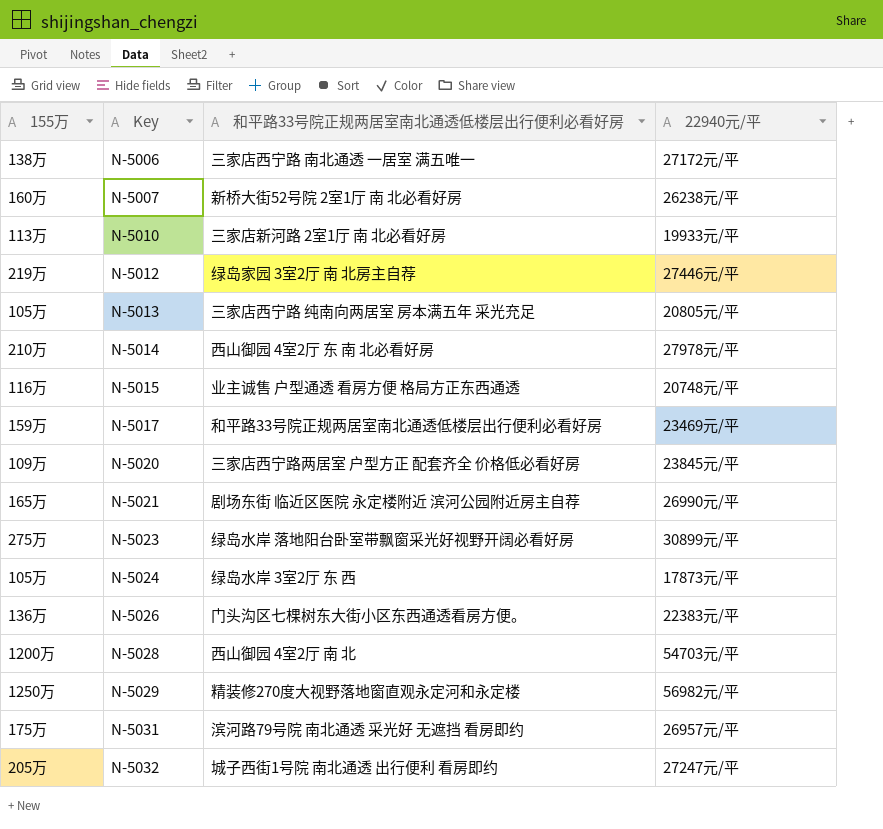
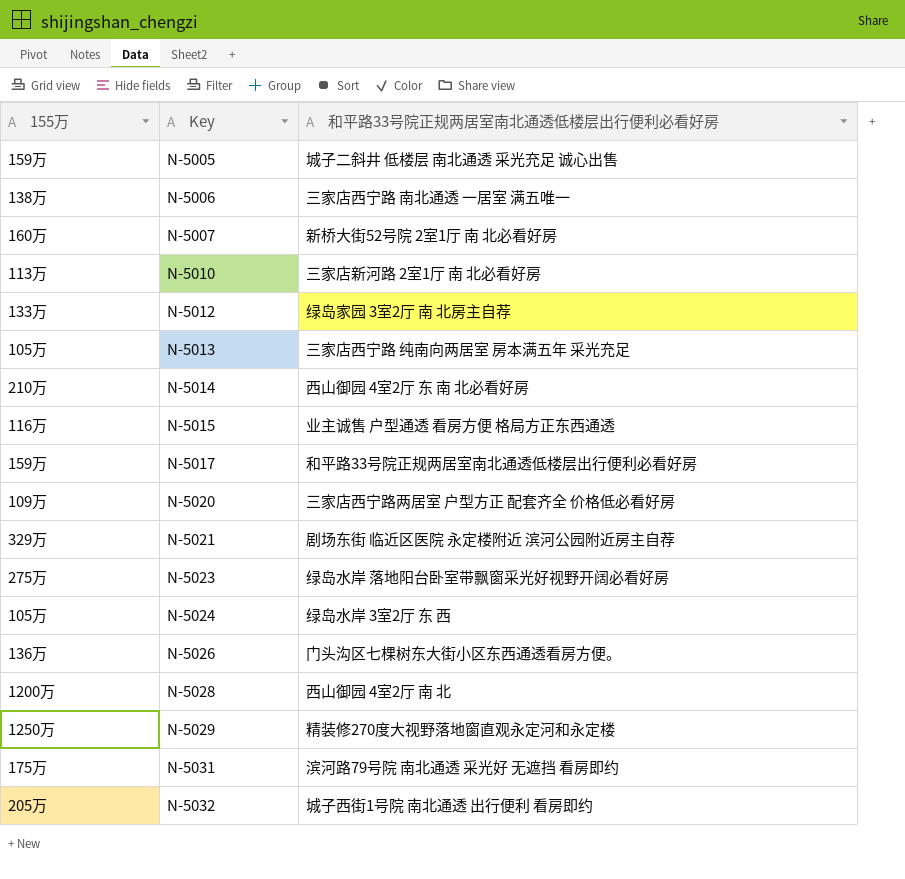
column 22940元/平 | position: 4 -> none
row N-5005: none -> 159万 | 城子二斜井 低楼层 南北通透 采光充足 诚心出售
N-5012 | 155万: 219万 -> 133万
N-5021 | 155万: 165万 -> 329万

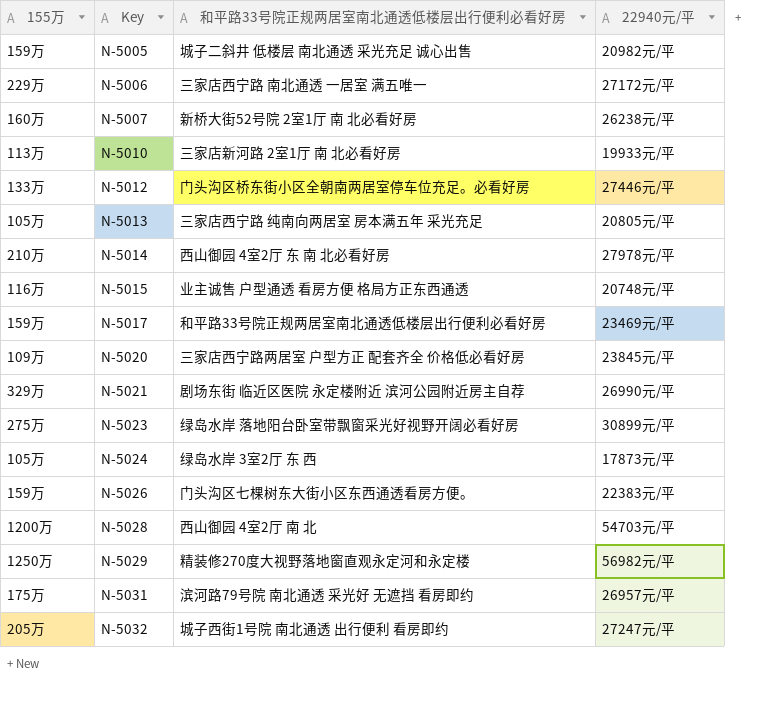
column 22940元/平 | position: none -> 4
N-5006 | 155万: 138万 -> 229万
N-5012 | 和平路33号院正规两居室南北通透低楼层出行便利必看好房: 绿岛家园 3室2厅 南 北房主自荐 -> 门头沟区桥东街小区全朝南两居室停车位充足。必看好房
N-5026 | 155万: 136万 -> 159万

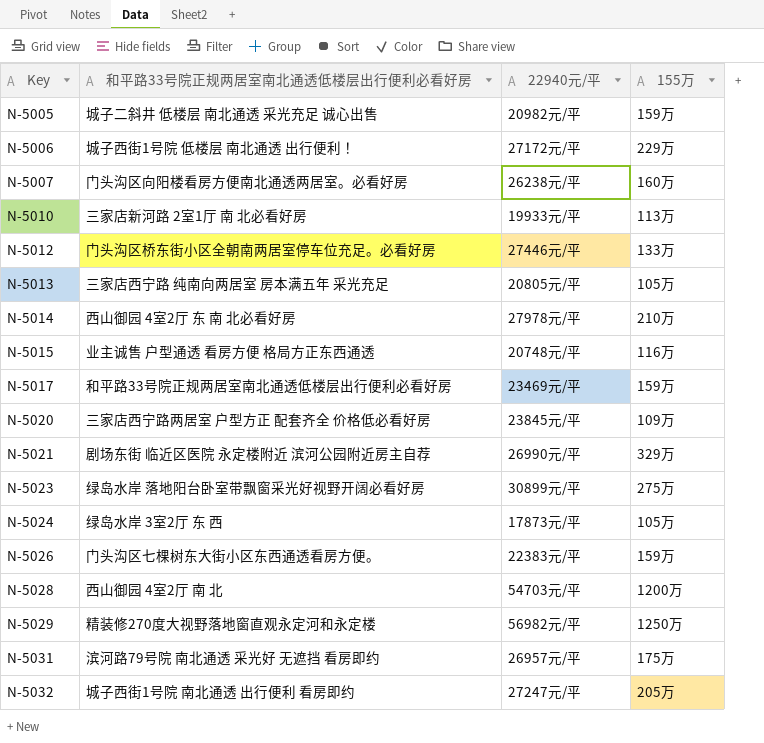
column 155万 | position: 1 -> 4
N-5006 | 和平路33号院正规两居室南北通透低楼层出行便利必看好房: 三家店西宁路 南北通透 一居室 满五唯一 -> 城子西街1号院 低楼层 南北通透 出行便利！
N-5007 | 和平路33号院正规两居室南北通透低楼层出行便利必看好房: 新桥大街52号院 2室1厅 南 北必看好房 -> 门头沟区向阳楼看房方便南北通透两居室。必看好房

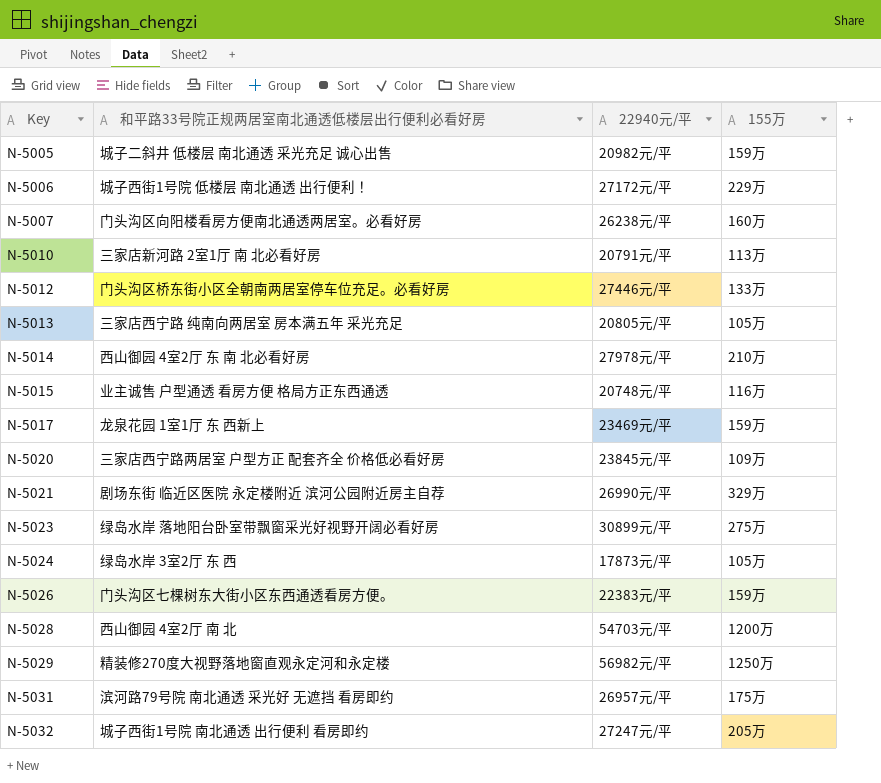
N-5010 | 22940元/平: 19933元/平 -> 20791元/平
N-5017 | 和平路33号院正规两居室南北通透低楼层出行便利必看好房: 和平路33号院正规两居室南北通透低楼层出行便利必看好房 -> 龙泉花园 1室1厅 东 西新上

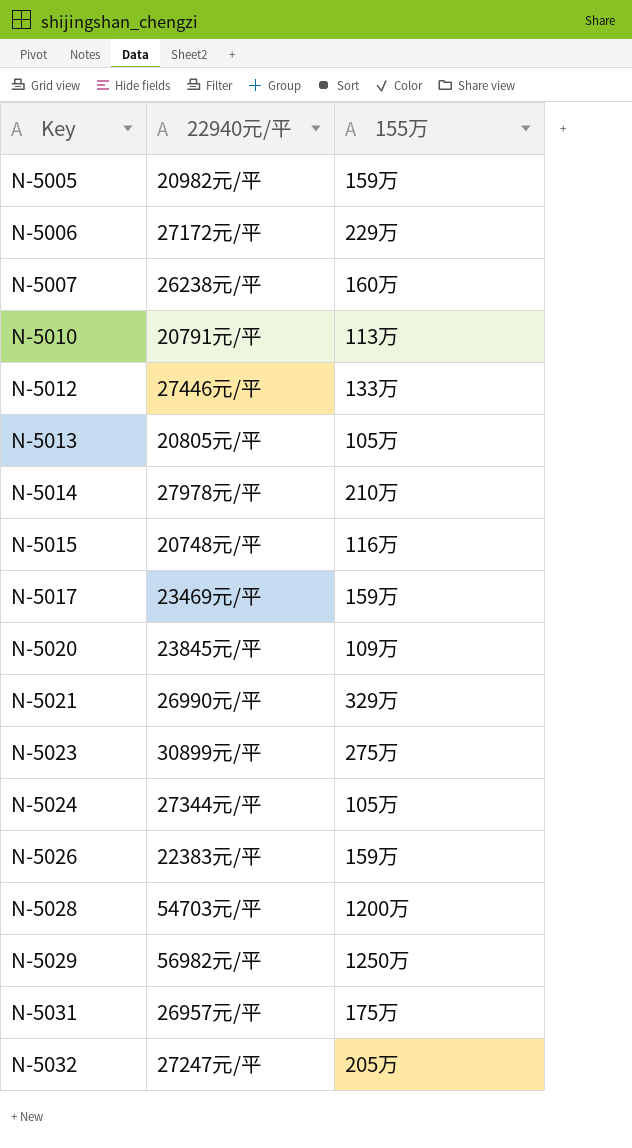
column 和平路33号院正规两居室南北通透低楼层出行便利必看好房 | position: 2 -> none
N-5024 | 22940元/平: 17873元/平 -> 27344元/平

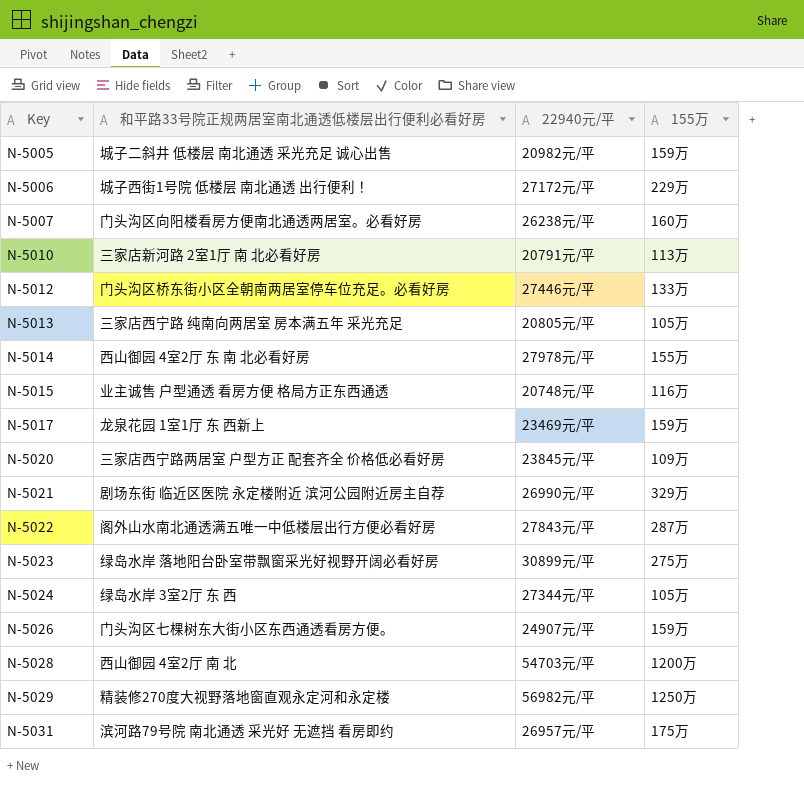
column 和平路33号院正规两居室南北通透低楼层出行便利必看好房 | position: none -> 2
row N-5032: 27247元/平 | 205万 -> none
N-5014 | 155万: 210万 -> 155万
row N-5022: none -> 阁外山水南北通透满五唯一中低楼层出行方便必看好房 | 27843元/平 | 287万
N-5026 | 22940元/平: 22383元/平 -> 24907元/平

